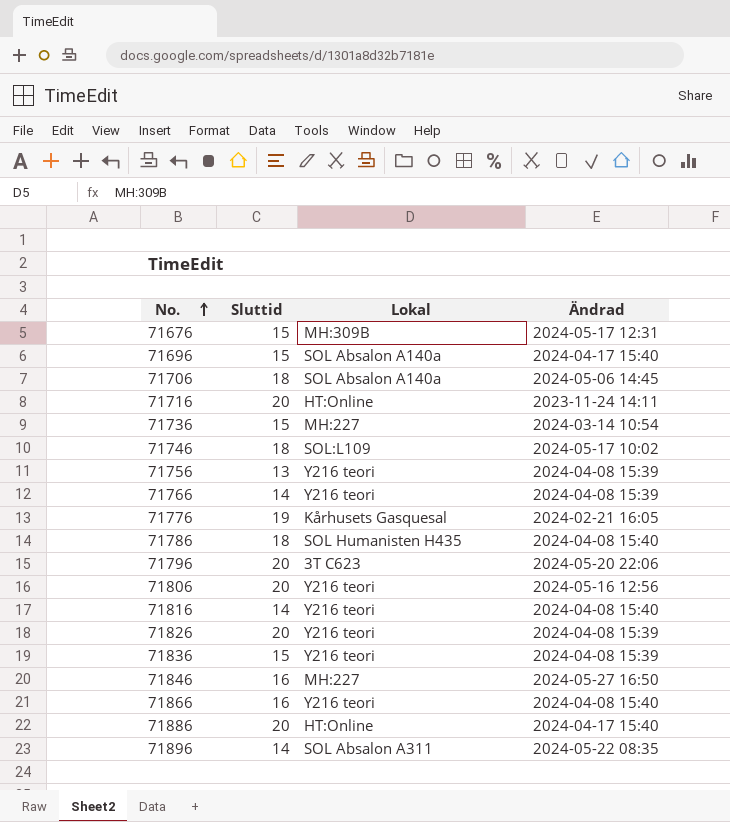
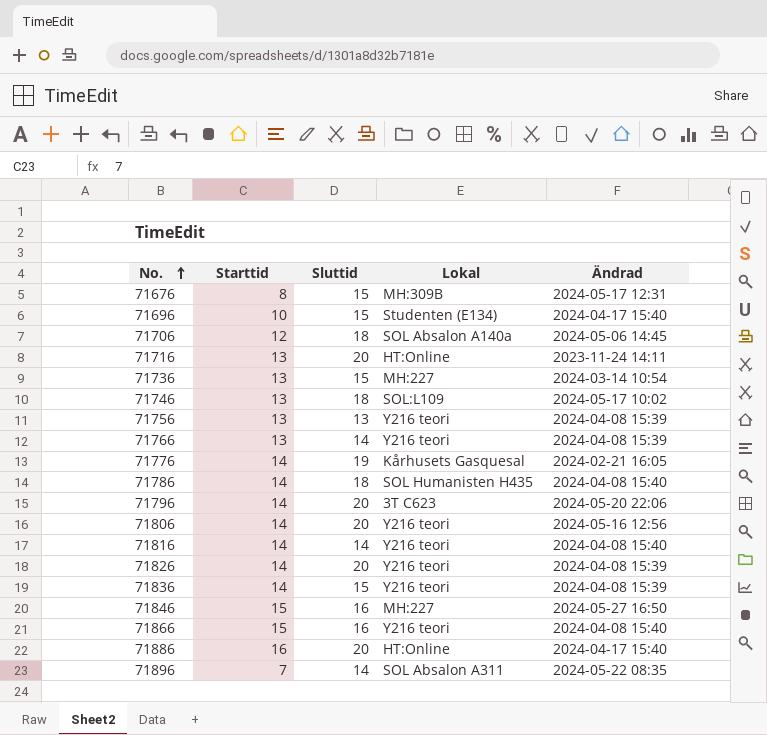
column Starttid | position: none -> 2
71696 | Lokal: SOL Absalon A140a -> Studenten (E134)

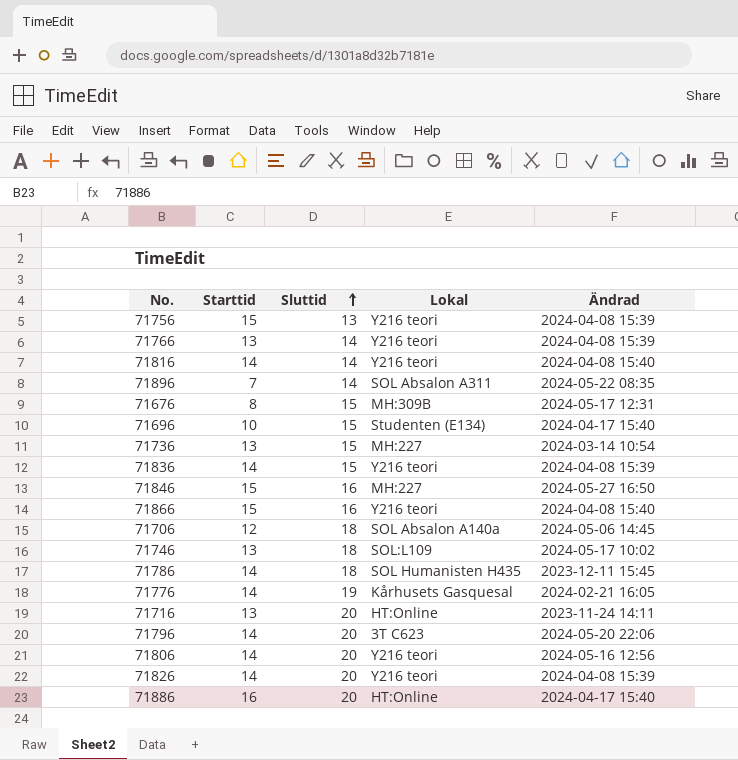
row order: No. ascending -> Sluttid ascending
71756 | Starttid: 13 -> 15
71786 | Ändrad: 2024-04-08 15:40 -> 2023-12-11 15:45

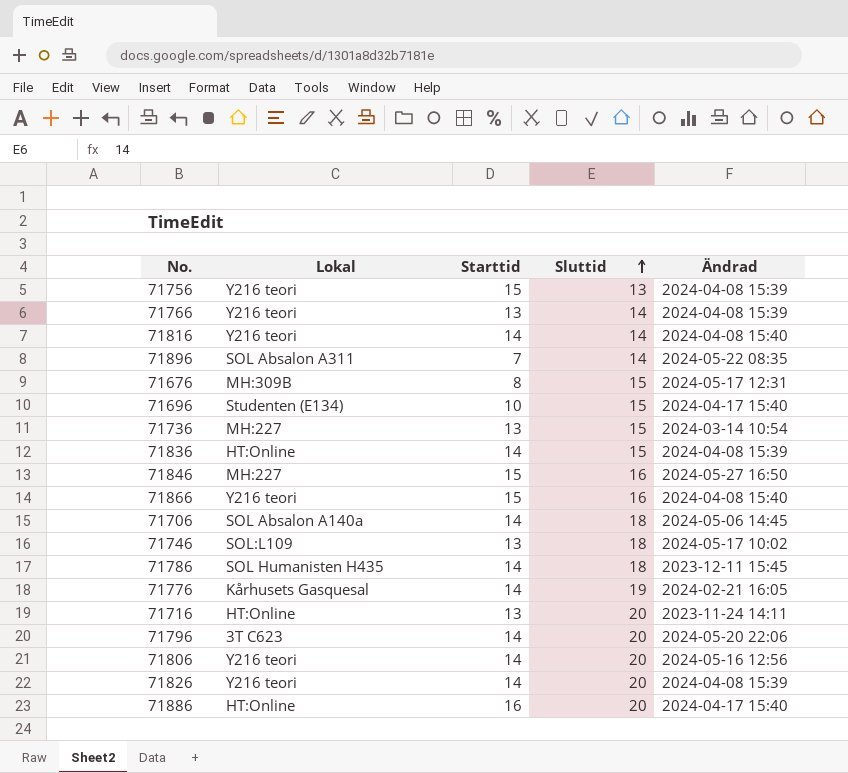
column Lokal | position: 4 -> 2
71836 | Lokal: Y216 teori -> HT:Online
71706 | Starttid: 12 -> 14

